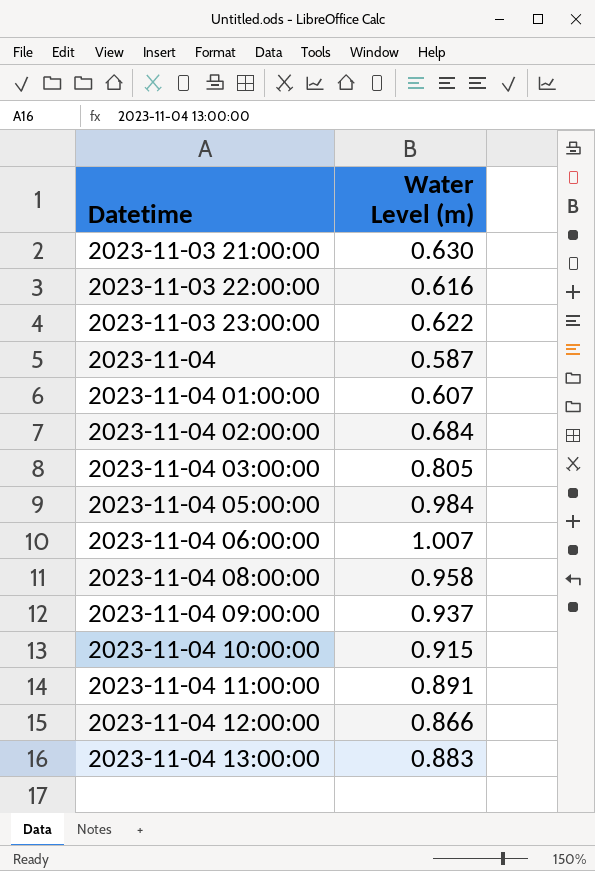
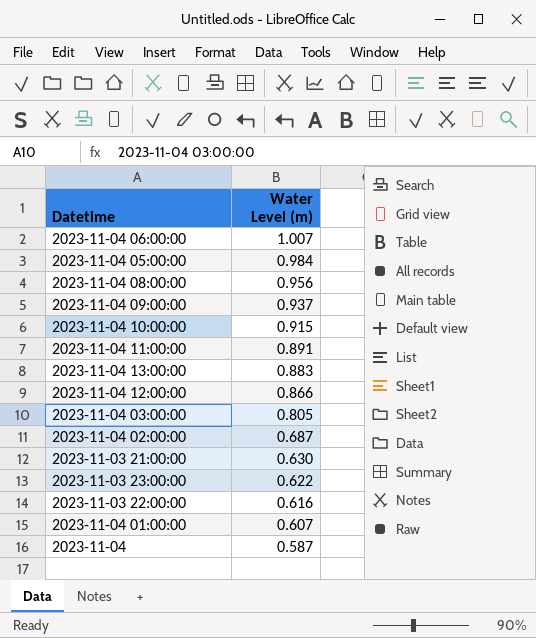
row order: Datetime ascending -> Water Level (m) descending
2023-11-04 08:00:00 | Water Level (m): 0.958 -> 0.956
2023-11-04 02:00:00 | Water Level (m): 0.684 -> 0.687

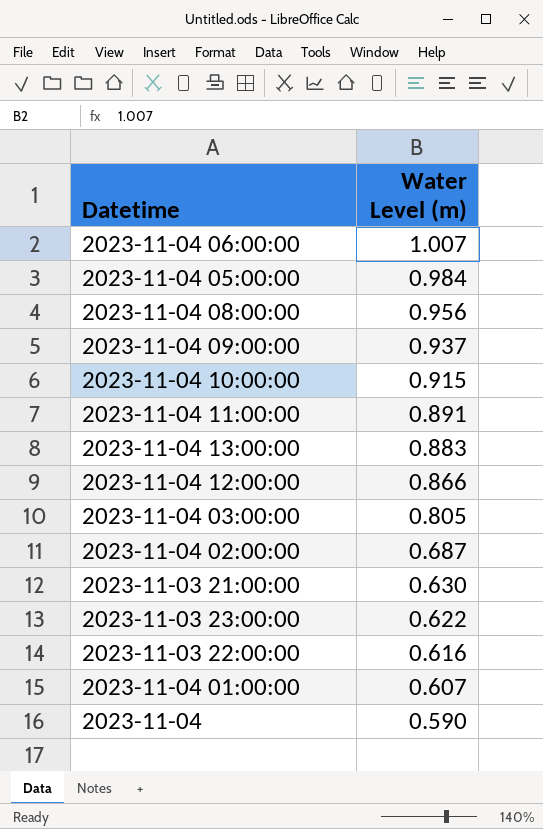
2023-11-04 | Water Level (m): 0.587 -> 0.590

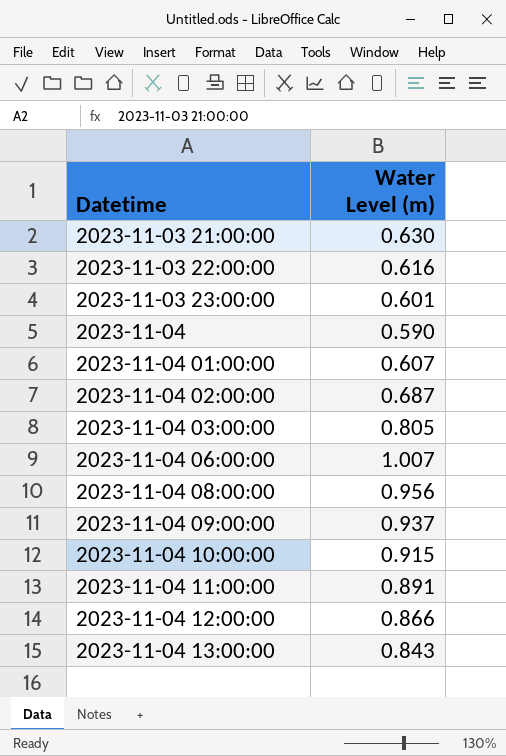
row order: Water Level (m) descending -> Datetime ascending
row 2023-11-04 05:00:00: 0.984 -> none
2023-11-03 23:00:00 | Water Level (m): 0.622 -> 0.601
2023-11-04 13:00:00 | Water Level (m): 0.883 -> 0.843

